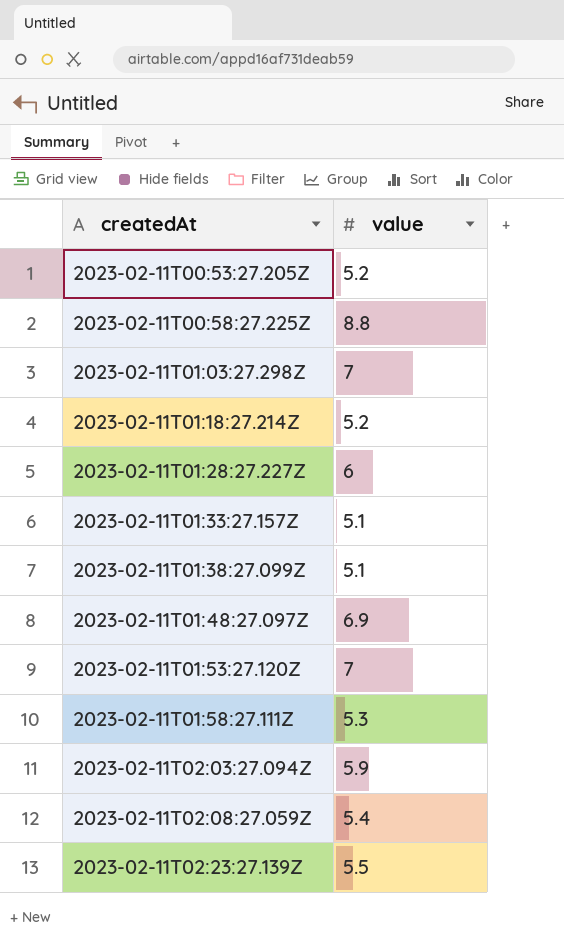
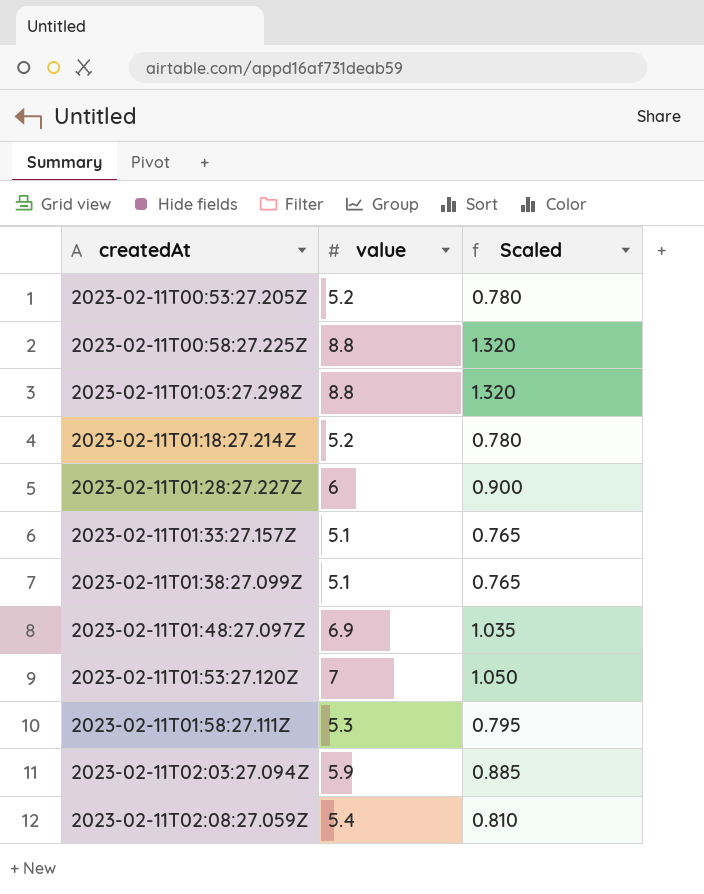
column Scaled | formula: none -> [value] * 0.15
row 2023-02-11T02:23:27.139Z: 5.5 -> none
2023-02-11T01:03:27.298Z | value: 7 -> 8.8

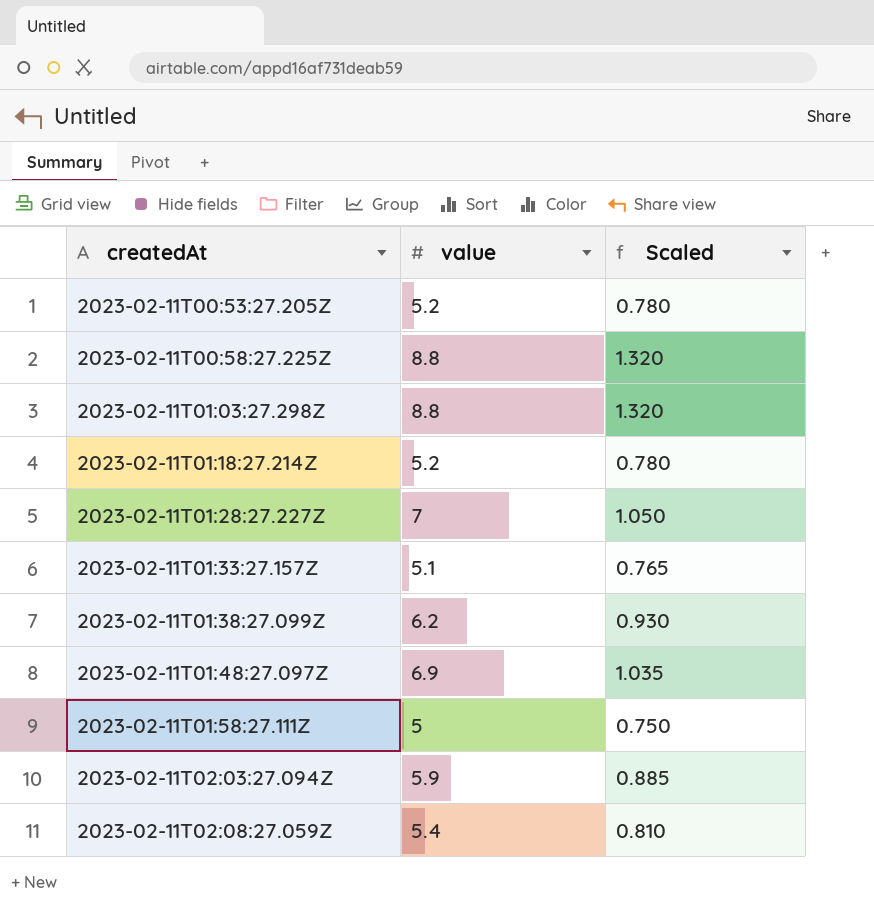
row 2023-02-11T01:53:27.120Z: 7 | 1.050 -> none
2023-02-11T01:28:27.227Z | value: 6 -> 7
2023-02-11T01:28:27.227Z | Scaled: 0.900 -> 1.050
2023-02-11T01:38:27.099Z | value: 5.1 -> 6.2
2023-02-11T01:38:27.099Z | Scaled: 0.765 -> 0.930
2023-02-11T01:58:27.111Z | value: 5.3 -> 5
2023-02-11T01:58:27.111Z | Scaled: 0.795 -> 0.750

